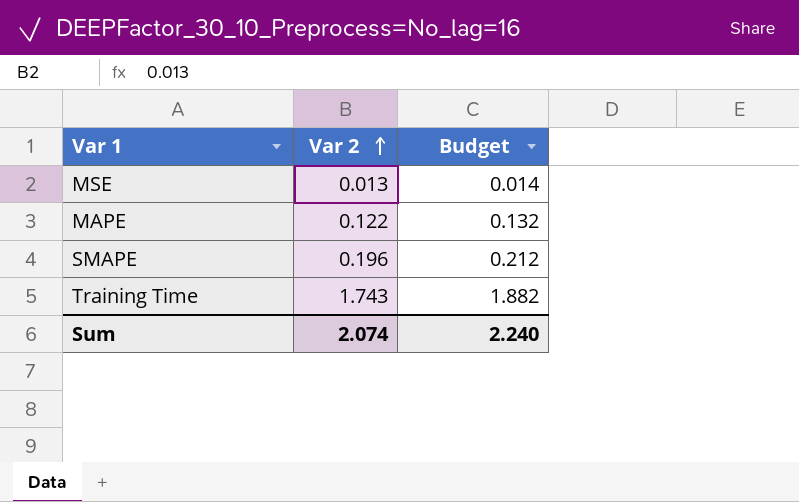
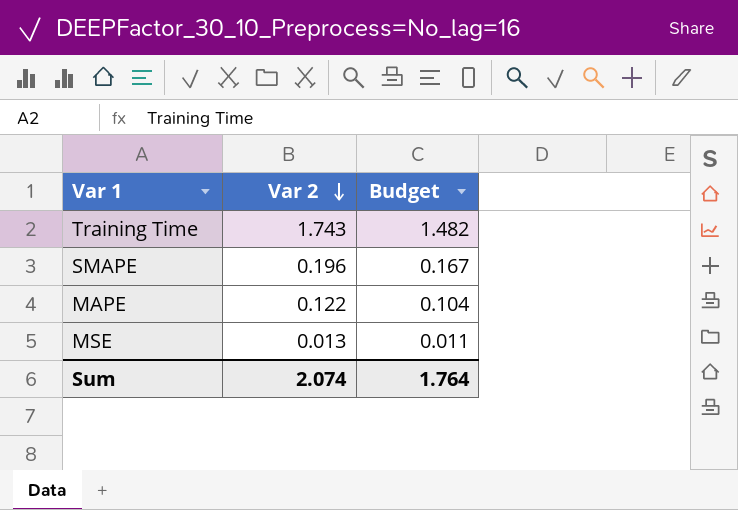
row order: Var 2 ascending -> Var 2 descending
column Budget | formula: [Var 2] * 1.08 -> [Var 2] * 0.85
Sum | Budget: 2.240 -> 1.764

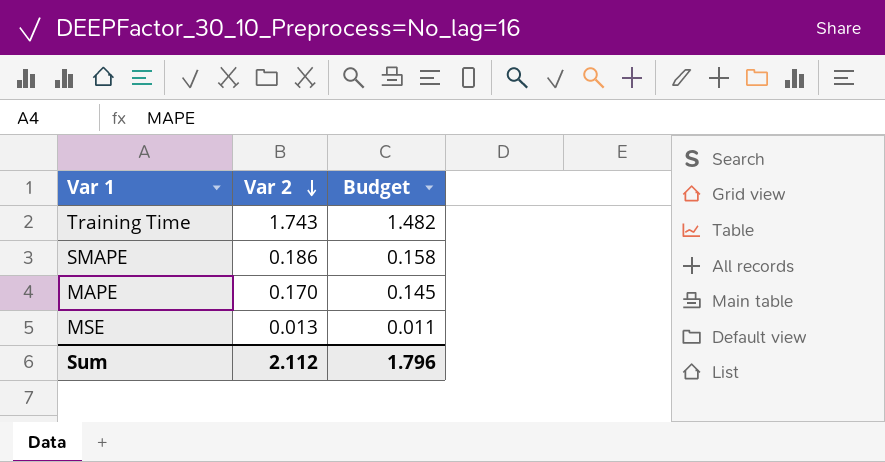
SMAPE | Var 2: 0.196 -> 0.186
SMAPE | Budget: 0.167 -> 0.158
MAPE | Var 2: 0.122 -> 0.170
MAPE | Budget: 0.104 -> 0.145
Sum | Var 2: 2.074 -> 2.112
Sum | Budget: 1.764 -> 1.796

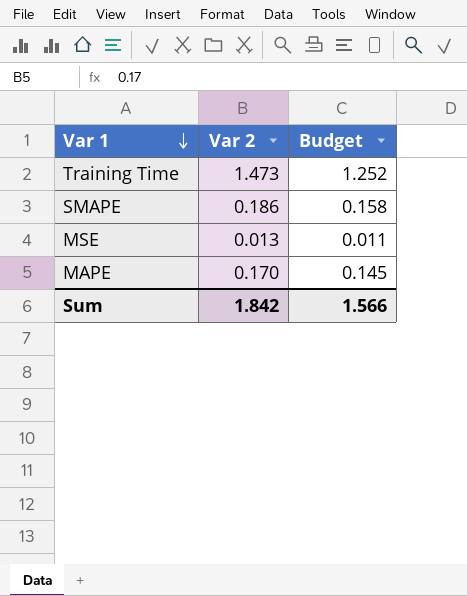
row order: Var 2 descending -> Var 1 descending
Training Time | Var 2: 1.743 -> 1.473
Training Time | Budget: 1.482 -> 1.252
Sum | Var 2: 2.112 -> 1.842
Sum | Budget: 1.796 -> 1.566

